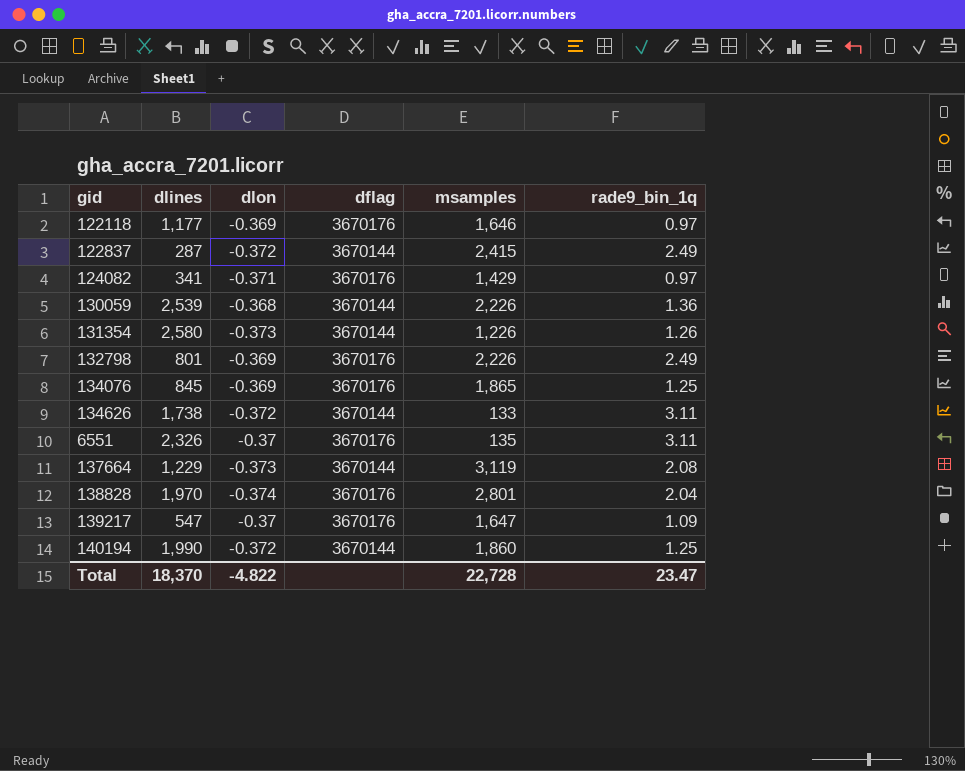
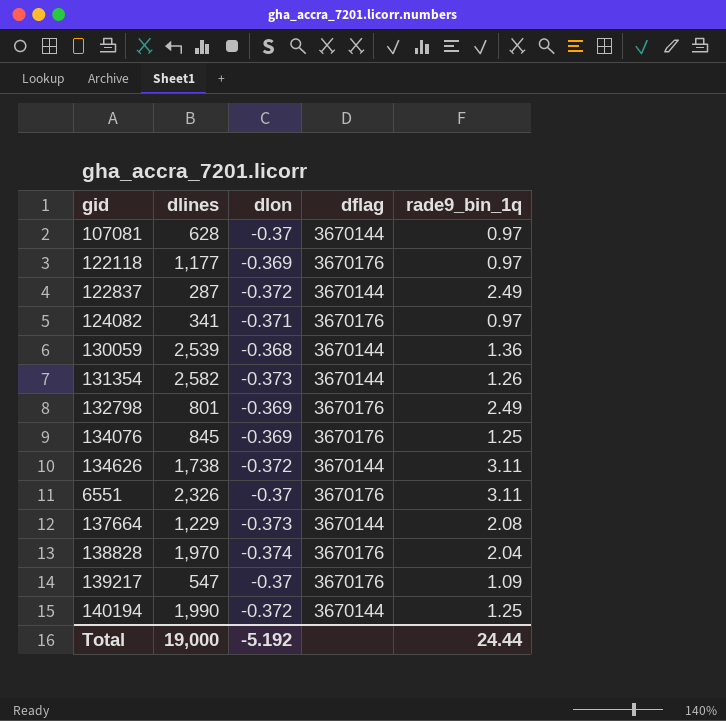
column msamples | position: 5 -> none
row 107081: none -> 628 | -0.37 | 3670144 | 0.97
131354 | dlines: 2,580 -> 2,582
Total | dlines: 18,370 -> 19,000
Total | dlon: -4.822 -> -5.192
Total | rade9_bin_1q: 23.47 -> 24.44

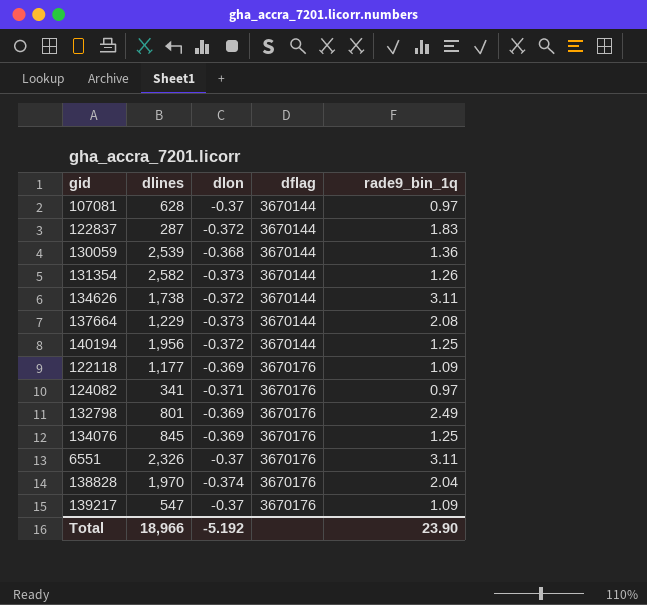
row order: none -> dflag ascending
122837 | rade9_bin_1q: 2.49 -> 1.83
140194 | dlines: 1,990 -> 1,956
122118 | rade9_bin_1q: 0.97 -> 1.09
Total | dlines: 19,000 -> 18,966
Total | rade9_bin_1q: 24.44 -> 23.90

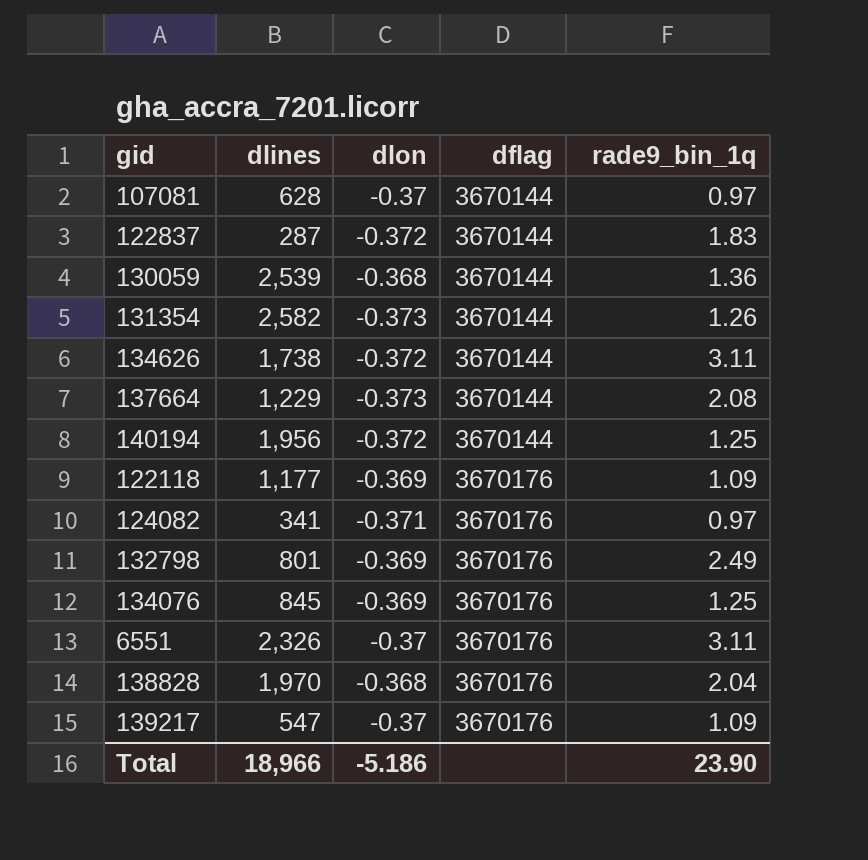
138828 | dlon: -0.374 -> -0.368
Total | dlon: -5.192 -> -5.186

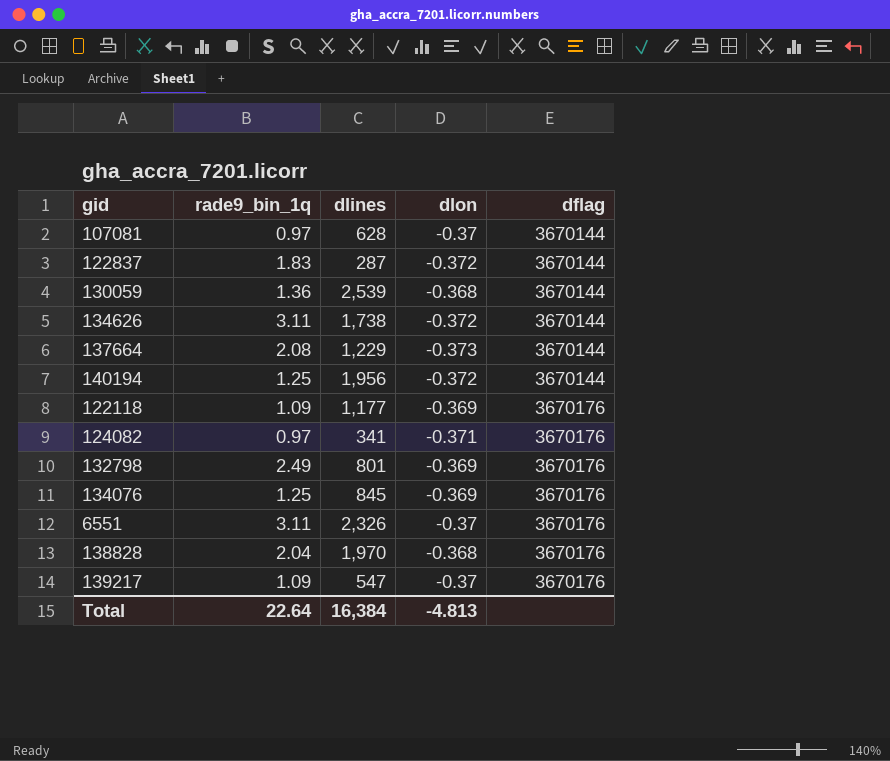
column rade9_bin_1q | position: 5 -> 2
row 131354: 2,582 | -0.373 | 3670144 | 1.26 -> none
Total | rade9_bin_1q: 23.90 -> 22.64
Total | dlines: 18,966 -> 16,384
Total | dlon: -5.186 -> -4.813

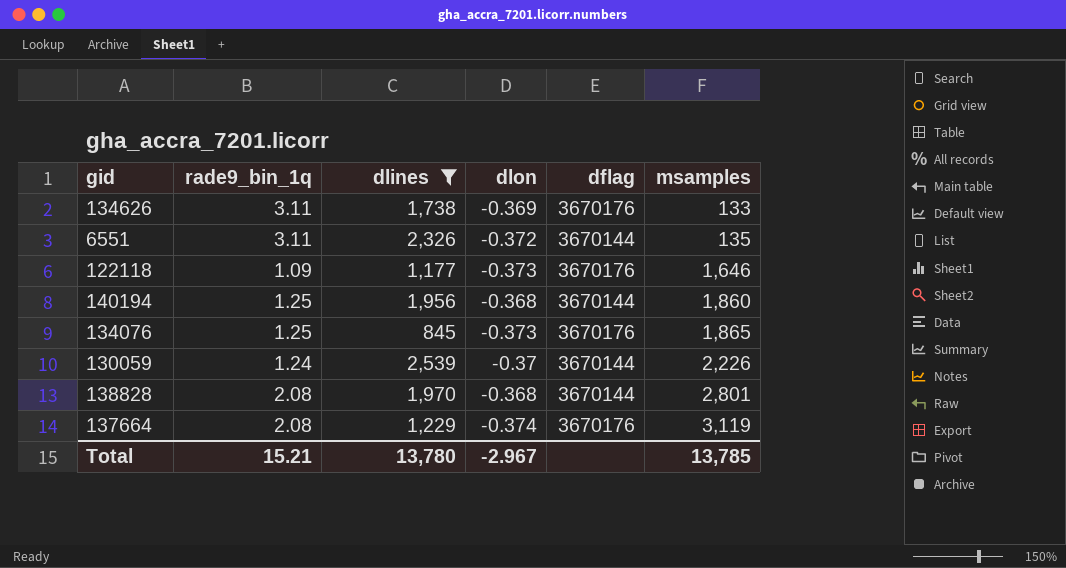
filter: none -> dlines >= 845
row order: dflag ascending -> msamples ascending
column msamples | position: none -> 6
134626 | dlon: -0.372 -> -0.369
134626 | dflag: 3670144 -> 3670176
6551 | dlon: -0.37 -> -0.372
6551 | dflag: 3670176 -> 3670144
122118 | dlon: -0.369 -> -0.373
140194 | dlon: -0.372 -> -0.368
134076 | dlon: -0.369 -> -0.373
130059 | rade9_bin_1q: 1.36 -> 1.24
130059 | dlon: -0.368 -> -0.37
138828 | rade9_bin_1q: 2.04 -> 2.08
138828 | dflag: 3670176 -> 3670144
137664 | dlon: -0.373 -> -0.374
137664 | dflag: 3670144 -> 3670176
Total | rade9_bin_1q: 22.64 -> 15.21
Total | dlines: 16,384 -> 13,780
Total | dlon: -4.813 -> -2.967

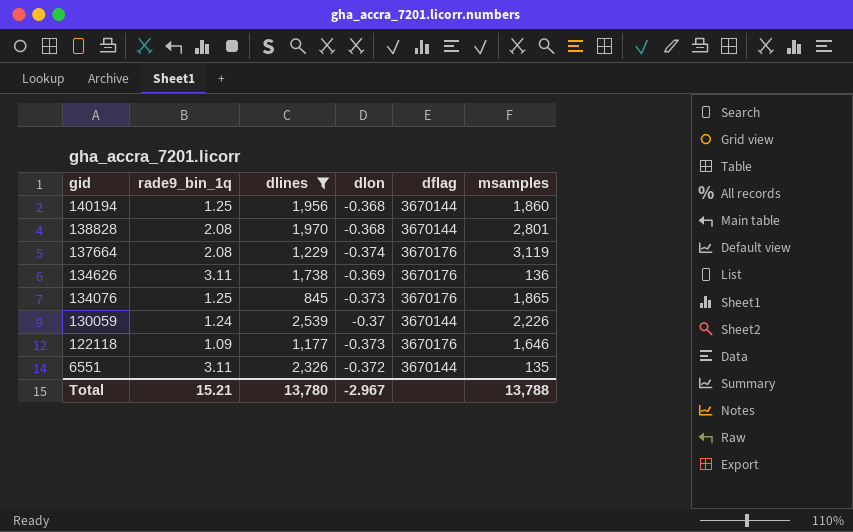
row order: msamples ascending -> gid descending
134626 | msamples: 133 -> 136
Total | msamples: 13,785 -> 13,788

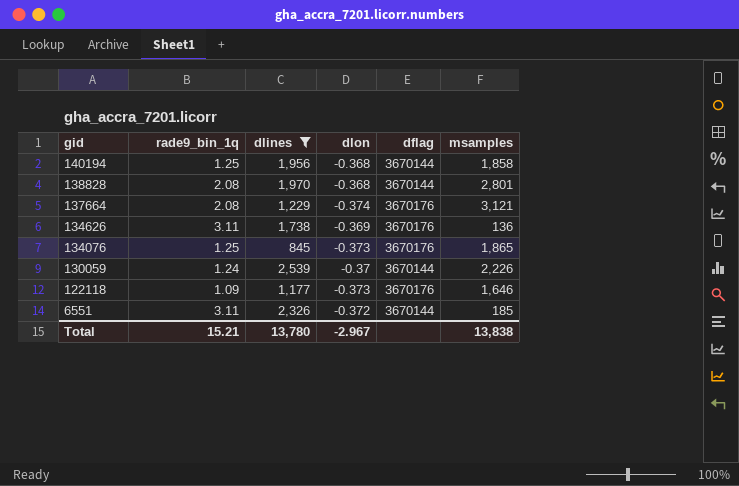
140194 | msamples: 1,860 -> 1,858
137664 | msamples: 3,119 -> 3,121
6551 | msamples: 135 -> 185
Total | msamples: 13,788 -> 13,838

